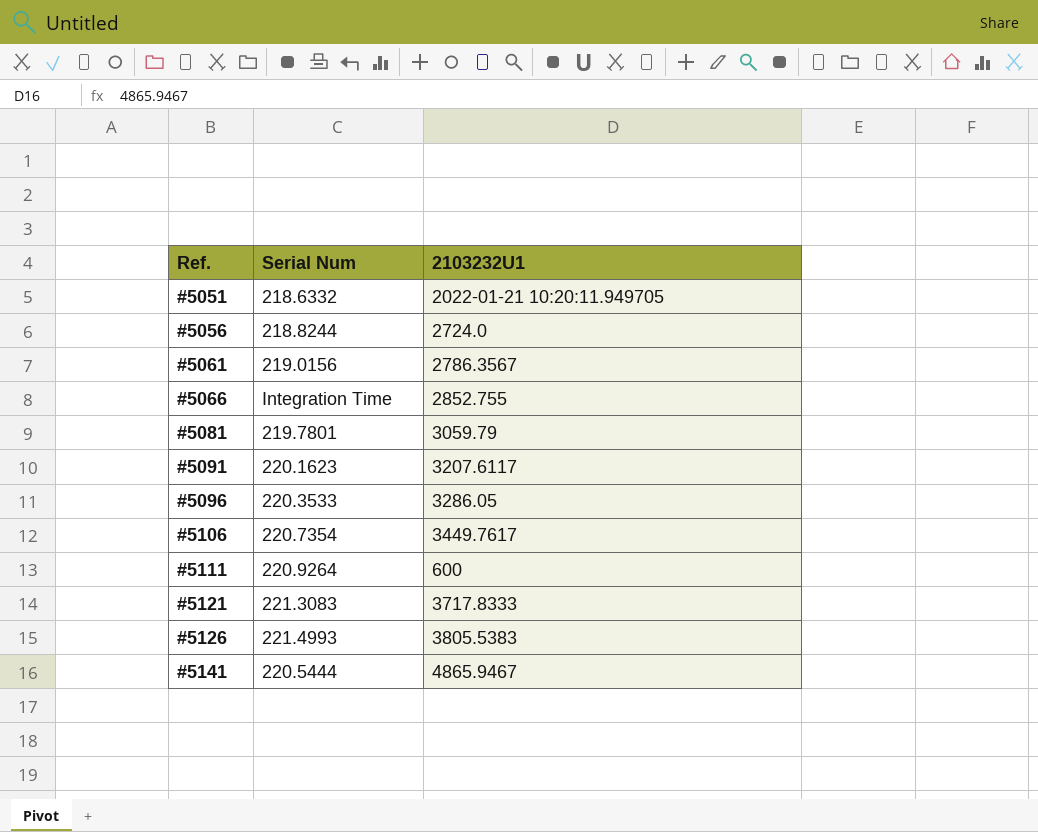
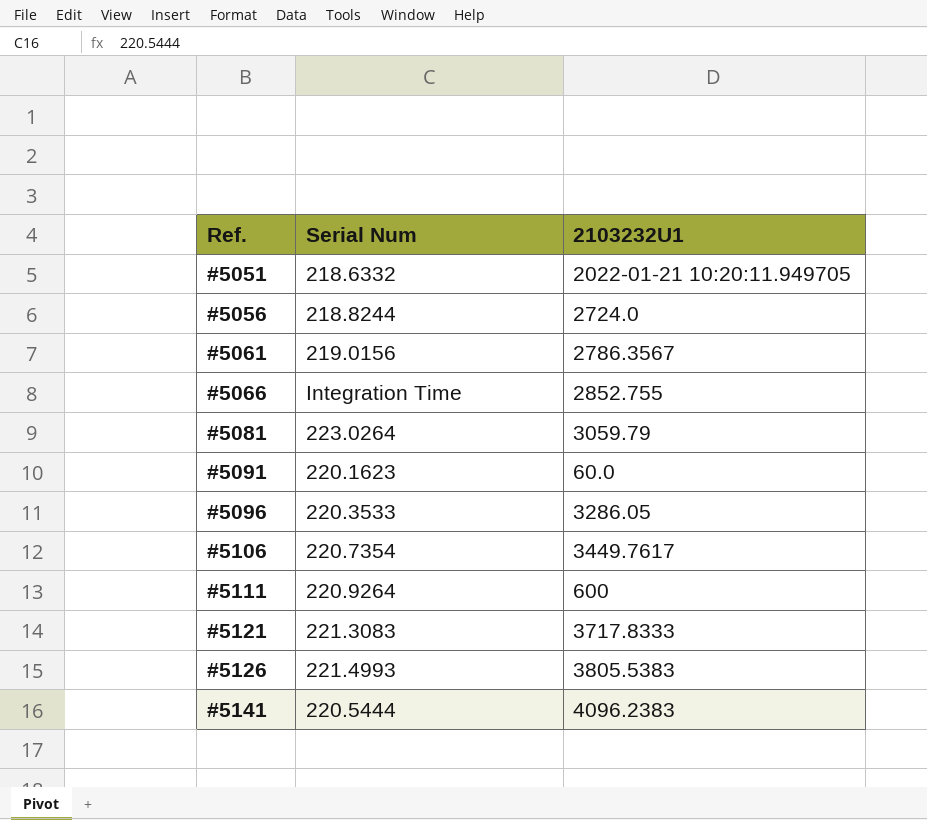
#5081 | Serial Num: 219.7801 -> 223.0264
#5091 | 2103232U1: 3207.6117 -> 60.0
#5141 | 2103232U1: 4865.9467 -> 4096.2383

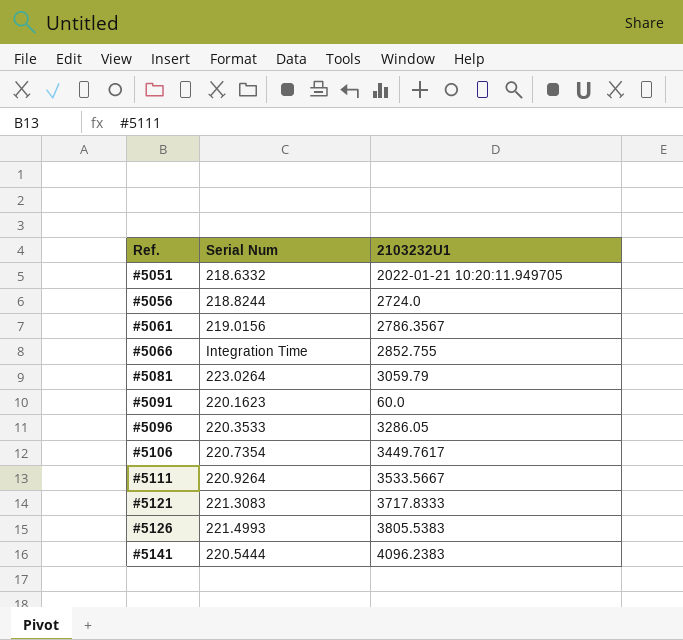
#5111 | 2103232U1: 600 -> 3533.5667

